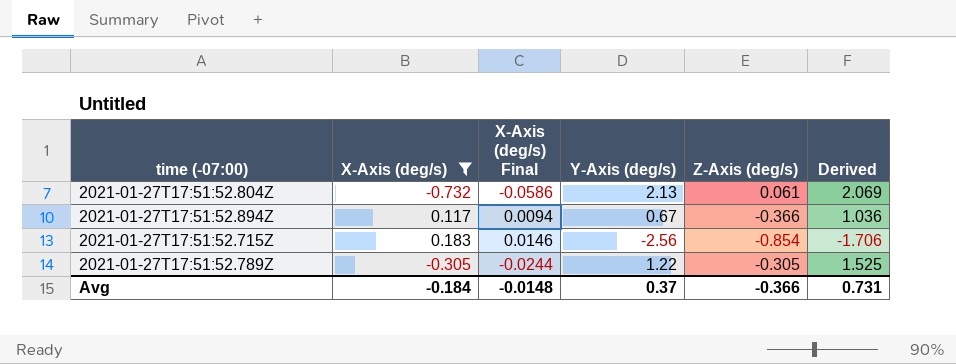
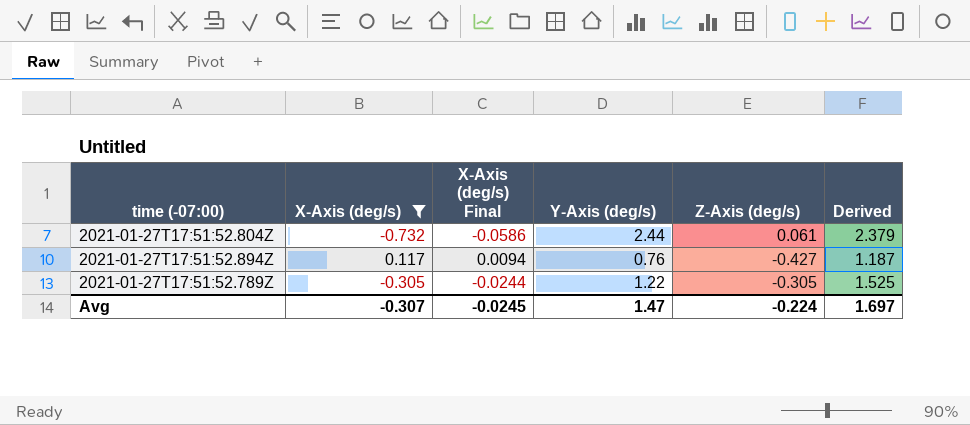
row 2021-01-27T17:51:52.715Z: 0.183 | 0.0146 | -2.56 | -0.854 | -1.706 -> none
2021-01-27T17:51:52.804Z | Y-Axis (deg/s): 2.13 -> 2.44
2021-01-27T17:51:52.804Z | Derived: 2.069 -> 2.379
2021-01-27T17:51:52.894Z | Y-Axis (deg/s): 0.67 -> 0.76
2021-01-27T17:51:52.894Z | Z-Axis (deg/s): -0.366 -> -0.427
2021-01-27T17:51:52.894Z | Derived: 1.036 -> 1.187
Avg | X-Axis (deg/s): -0.184 -> -0.307
Avg | X-Axis (deg/s) Final: -0.0148 -> -0.0245
Avg | Y-Axis (deg/s): 0.37 -> 1.47
Avg | Z-Axis (deg/s): -0.366 -> -0.224
Avg | Derived: 0.731 -> 1.697

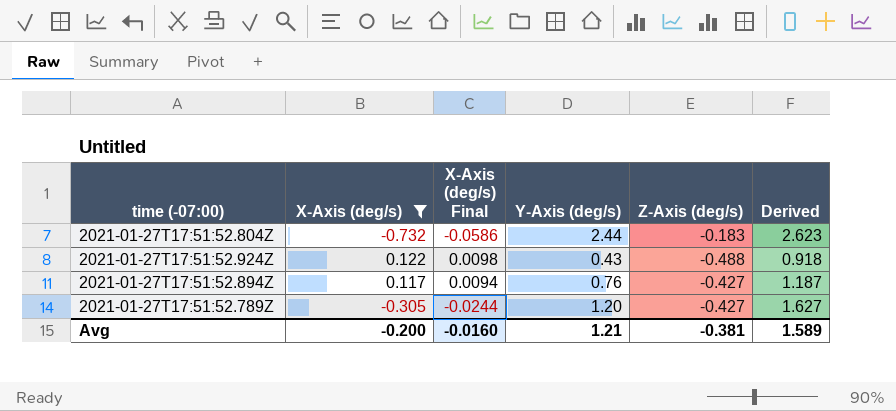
2021-01-27T17:51:52.804Z | Z-Axis (deg/s): 0.061 -> -0.183
2021-01-27T17:51:52.804Z | Derived: 2.379 -> 2.623
row 2021-01-27T17:51:52.924Z: none -> 0.122 | 0.0098 | 0.43 | -0.488 | 0.918
2021-01-27T17:51:52.789Z | Y-Axis (deg/s): 1.22 -> 1.20
2021-01-27T17:51:52.789Z | Z-Axis (deg/s): -0.305 -> -0.427
2021-01-27T17:51:52.789Z | Derived: 1.525 -> 1.627
Avg | X-Axis (deg/s): -0.307 -> -0.200
Avg | X-Axis (deg/s) Final: -0.0245 -> -0.0160
Avg | Y-Axis (deg/s): 1.47 -> 1.21
Avg | Z-Axis (deg/s): -0.224 -> -0.381
Avg | Derived: 1.697 -> 1.589

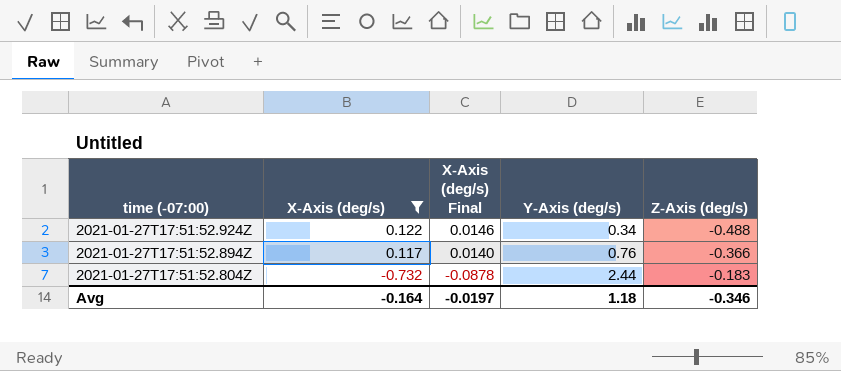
row order: none -> time (-07:00) descending
column Derived | formula: [Y-Axis (deg/s)] - [Z-Axis (deg/s)] -> none
column X-Axis (deg/s) Final | formula: [X-Axis (deg/s)] * 0.08 -> [X-Axis (deg/s)] * 0.12
row 2021-01-27T17:51:52.789Z: -0.305 | -0.0244 | 1.20 | -0.427 | 1.627 -> none
2021-01-27T17:51:52.924Z | Y-Axis (deg/s): 0.43 -> 0.34
2021-01-27T17:51:52.894Z | Z-Axis (deg/s): -0.427 -> -0.366
Avg | X-Axis (deg/s): -0.200 -> -0.164
Avg | X-Axis (deg/s) Final: -0.0160 -> -0.0197
Avg | Y-Axis (deg/s): 1.21 -> 1.18
Avg | Z-Axis (deg/s): -0.381 -> -0.346

